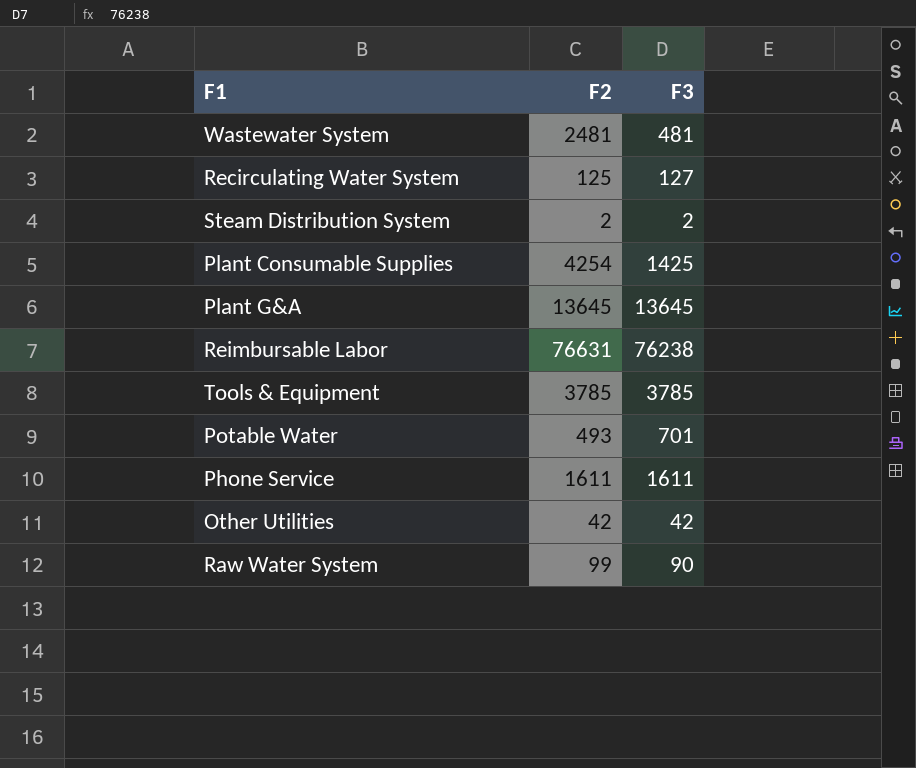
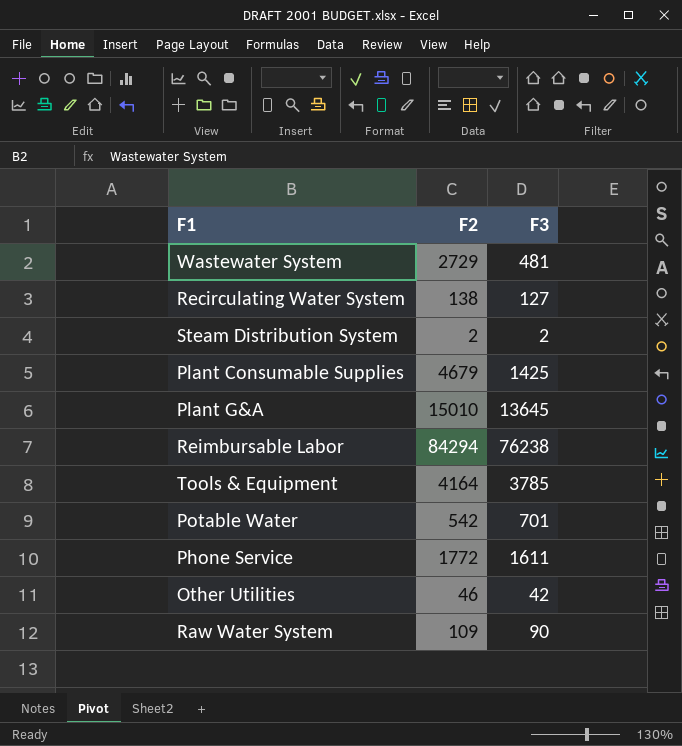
Wastewater System | F2: 2481 -> 2729
Recirculating Water System | F2: 125 -> 138
Plant Consumable Supplies | F2: 4254 -> 4679
Plant G&A | F2: 13645 -> 15010
Reimbursable Labor | F2: 76631 -> 84294
Tools & Equipment | F2: 3785 -> 4164
Potable Water | F2: 493 -> 542
Phone Service | F2: 1611 -> 1772
Other Utilities | F2: 42 -> 46
Raw Water System | F2: 99 -> 109

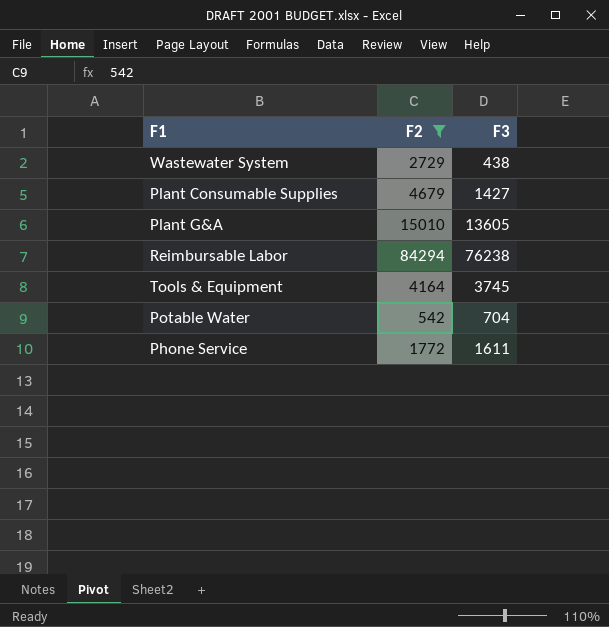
filter: none -> F2 >= 542
Wastewater System | F3: 481 -> 438
Plant Consumable Supplies | F3: 1425 -> 1427
Plant G&A | F3: 13645 -> 13605
Tools & Equipment | F3: 3785 -> 3745
Potable Water | F3: 701 -> 704

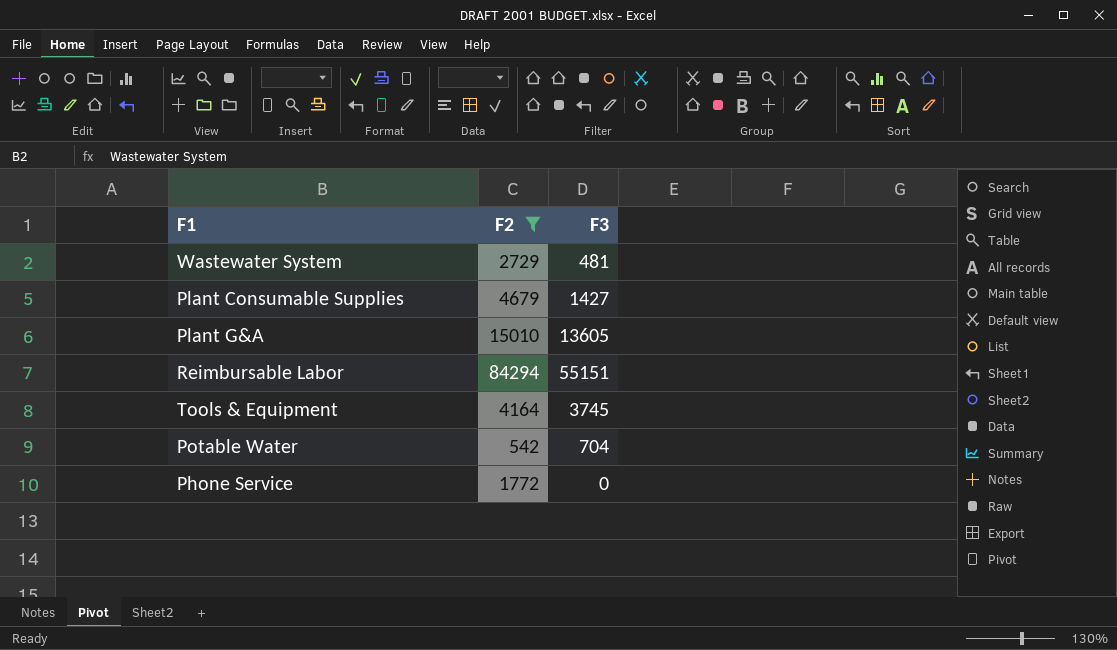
Wastewater System | F3: 438 -> 481
Reimbursable Labor | F3: 76238 -> 55151
Phone Service | F3: 1611 -> 0

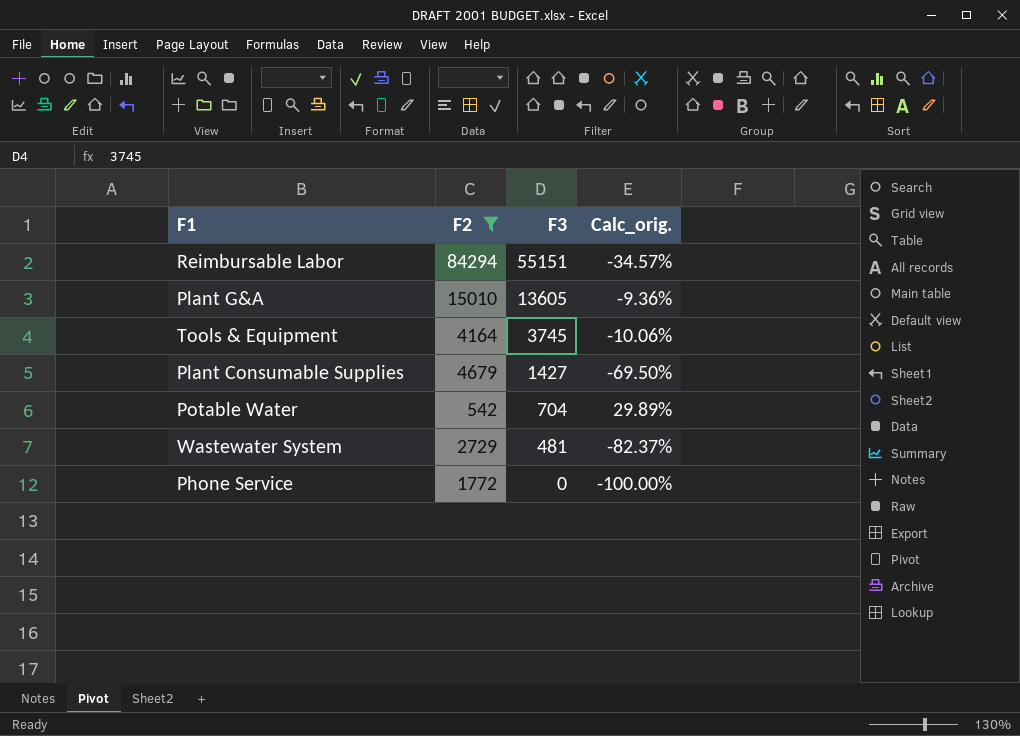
row order: none -> F3 descending
column Calc_orig. | formula: none -> ([F3] - [F2]) / [F2]

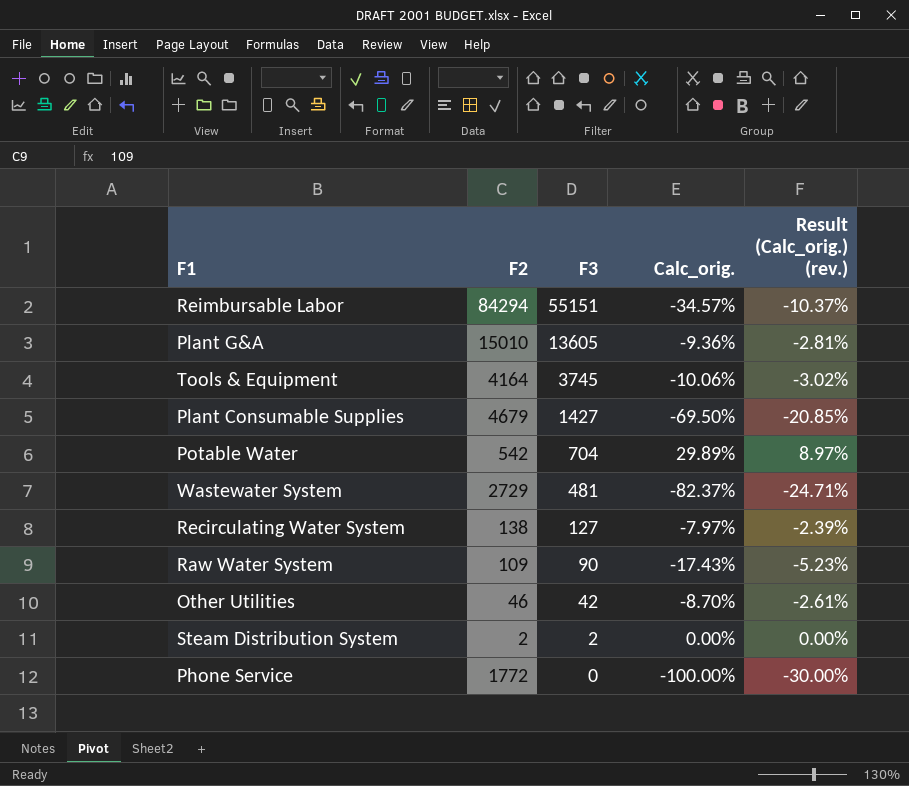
filter: F2 >= 542 -> none
column Result (Calc_orig.) (rev.) | formula: none -> [Calc_orig.] * 0.3

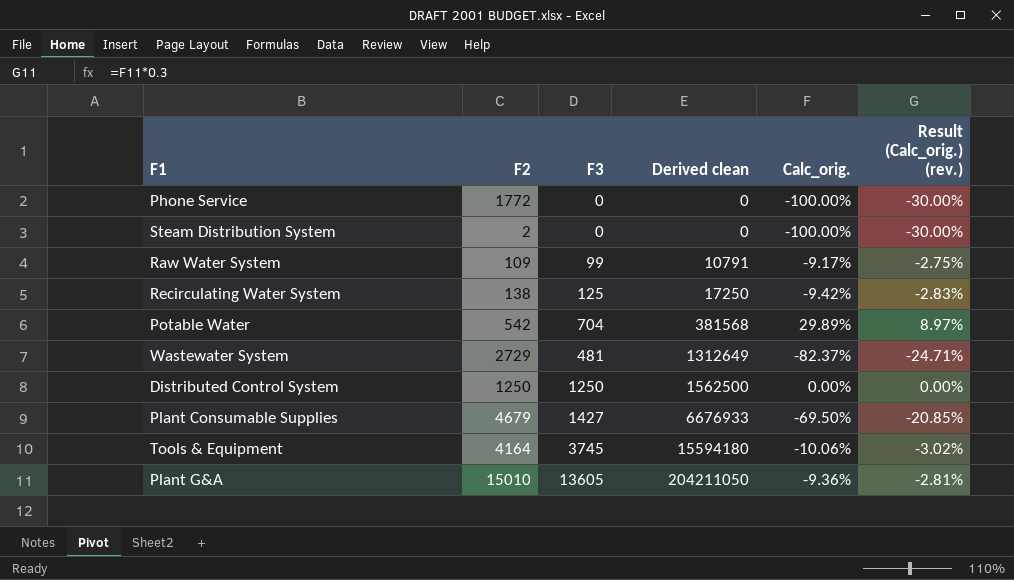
row order: F3 descending -> Derived clean ascending
column Derived clean | formula: none -> [F2] * [F3]
row Reimbursable Labor: 84294 | 55151 | -34.57% | -10.37% -> none
row Other Utilities: 46 | 42 | -8.70% | -2.61% -> none
Steam Distribution System | F3: 2 -> 0
Steam Distribution System | Calc_orig.: 0.00% -> -100.00%
Steam Distribution System | Result (Calc_orig.) (rev.): 0.00% -> -30.00%
Raw Water System | F3: 90 -> 99
Raw Water System | Calc_orig.: -17.43% -> -9.17%
Raw Water System | Result (Calc_orig.) (rev.): -5.23% -> -2.75%
Recirculating Water System | F3: 127 -> 125
Recirculating Water System | Calc_orig.: -7.97% -> -9.42%
Recirculating Water System | Result (Calc_orig.) (rev.): -2.39% -> -2.83%
row Distributed Control System: none -> 1250 | 1250 | 1562500 | 0.00% | 0.00%

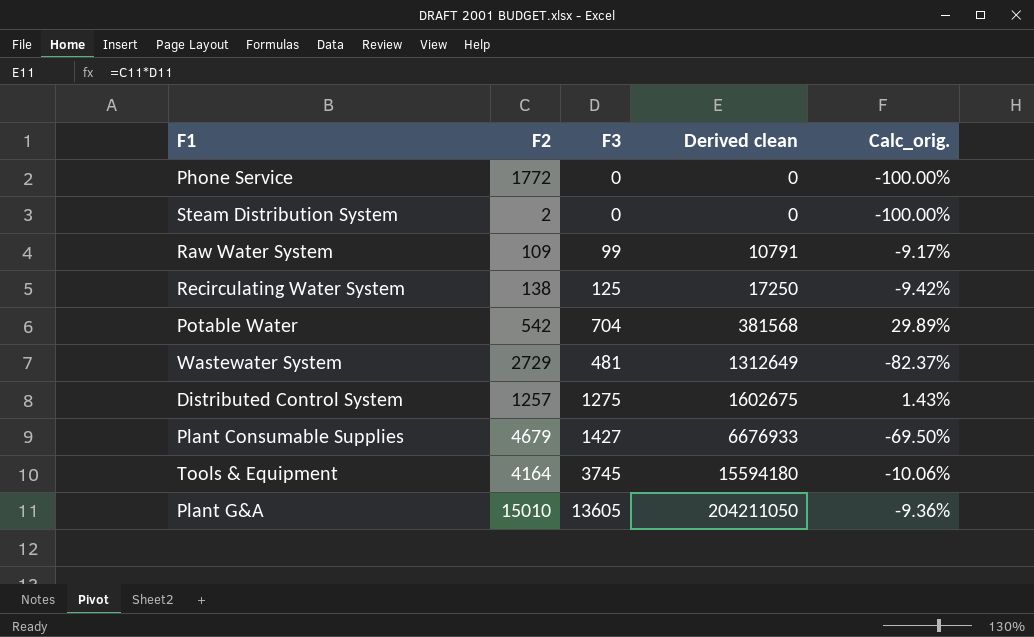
column Result (Calc_orig.) (rev.) | formula: [Calc_orig.] * 0.3 -> none
Distributed Control System | F2: 1250 -> 1257
Distributed Control System | F3: 1250 -> 1275
Distributed Control System | Derived clean: 1562500 -> 1602675
Distributed Control System | Calc_orig.: 0.00% -> 1.43%

